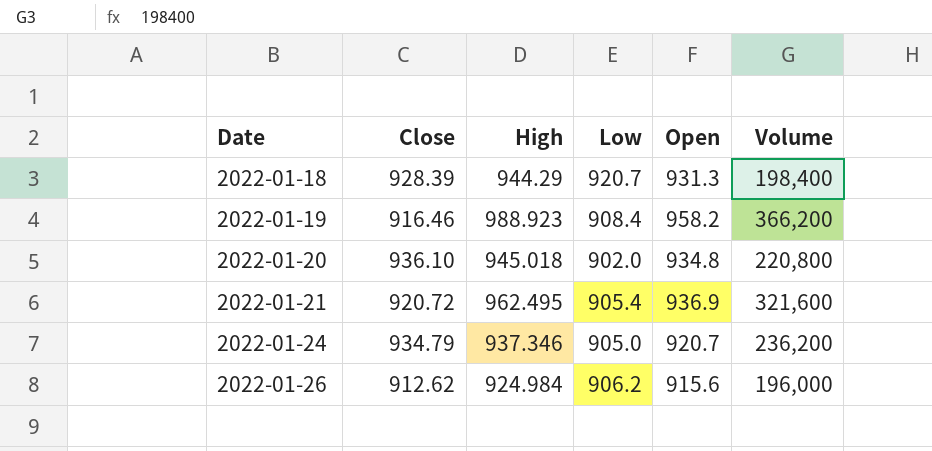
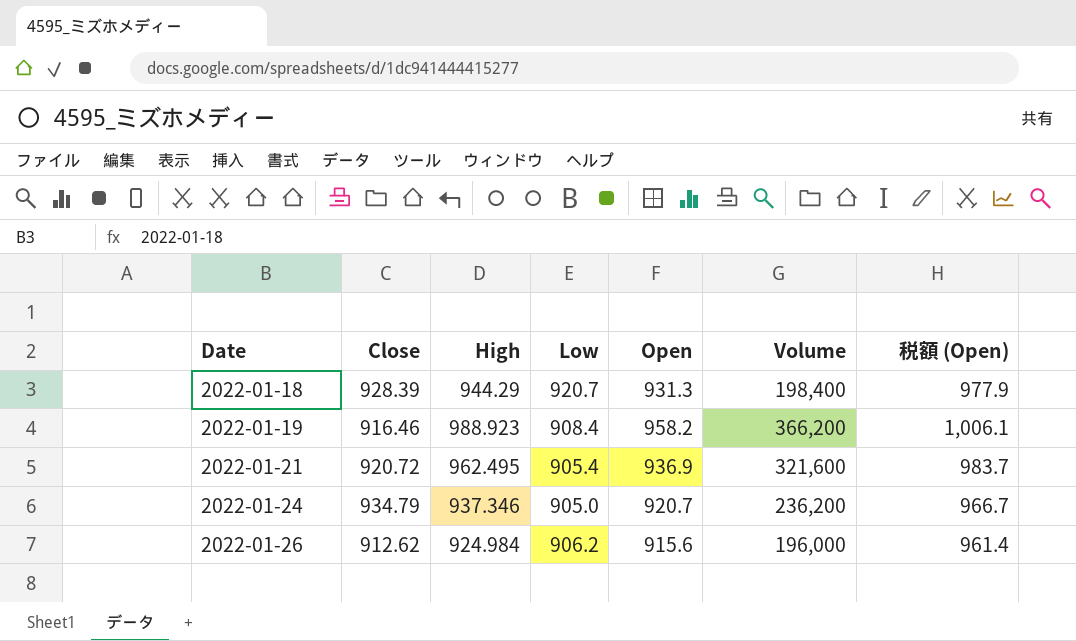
column 税額 (Open) | formula: none -> [Open] * 1.05
row 2022-01-20: 936.10 | 945.018 | 902.0 | 934.8 | 220,800 -> none

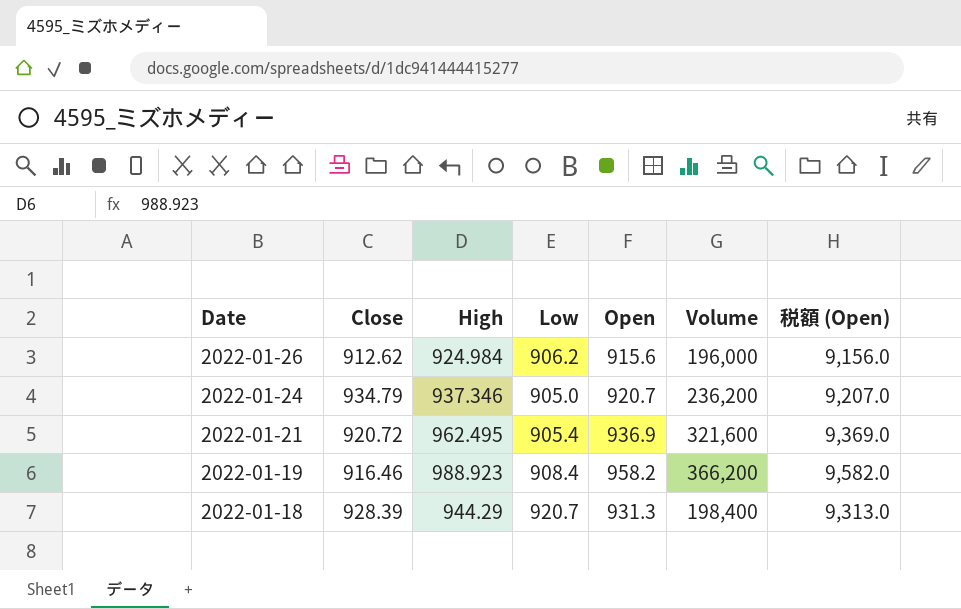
row order: Date ascending -> Date descending
column 税額 (Open) | formula: [Open] * 1.05 -> [Open] * 10

